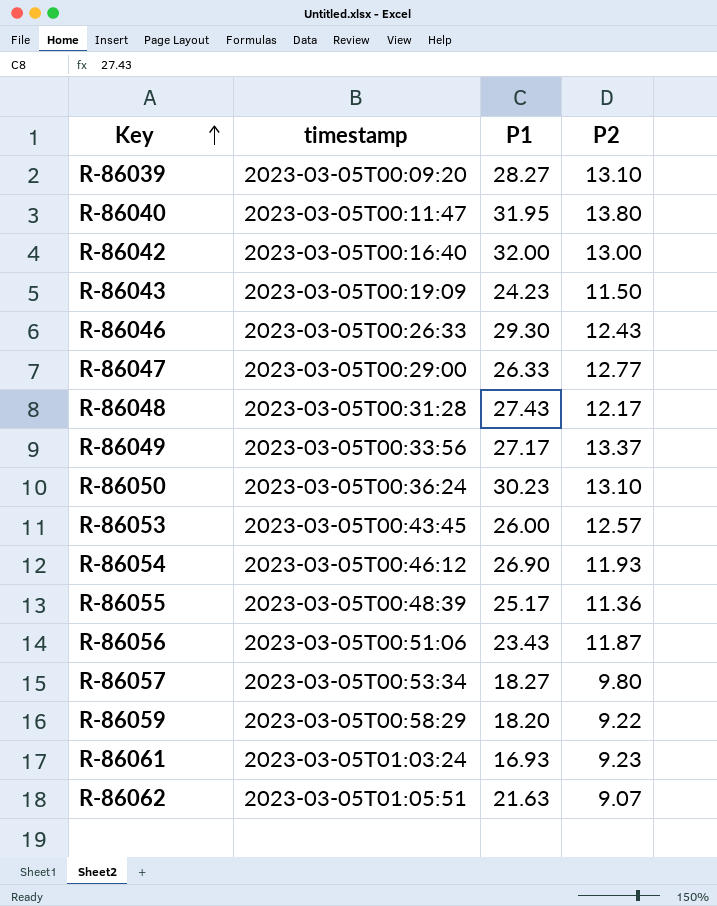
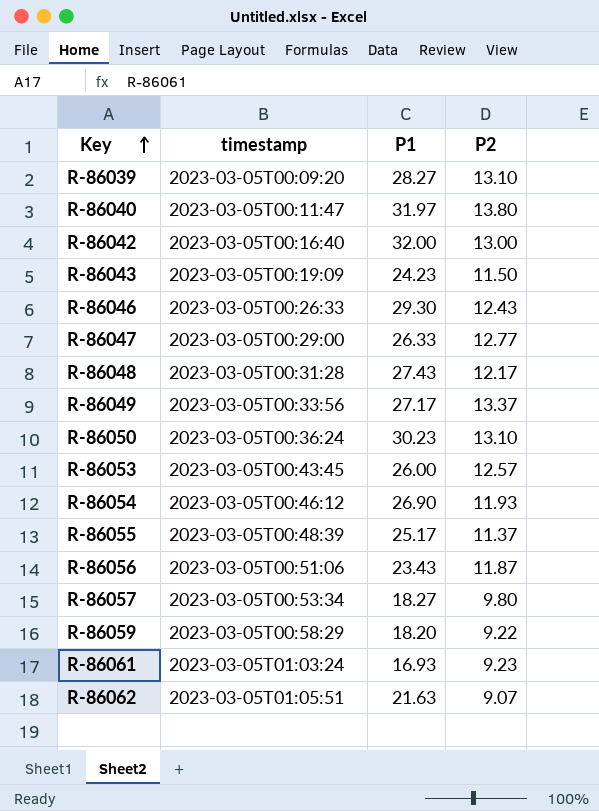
R-86040 | P1: 31.95 -> 31.97
R-86055 | P2: 11.36 -> 11.37

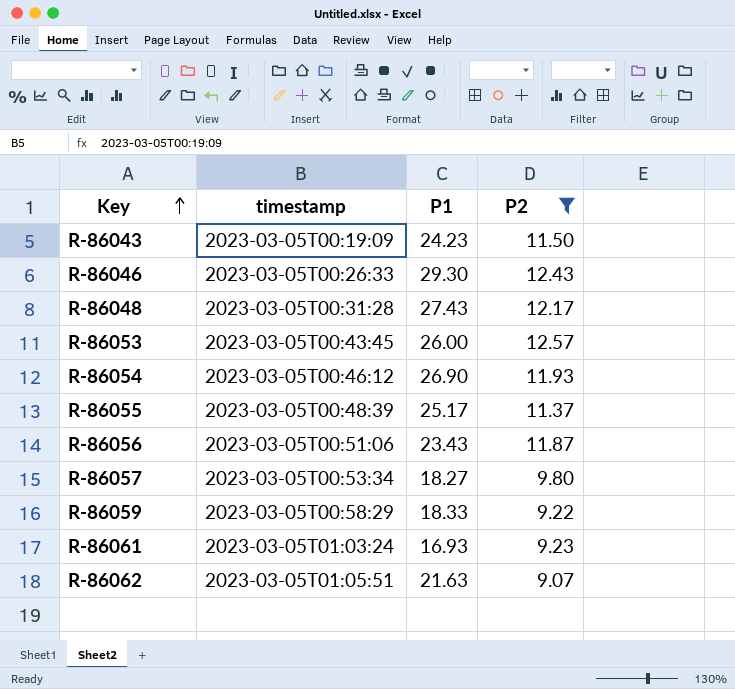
filter: none -> P2 <= 12.57
R-86059 | P1: 18.20 -> 18.33

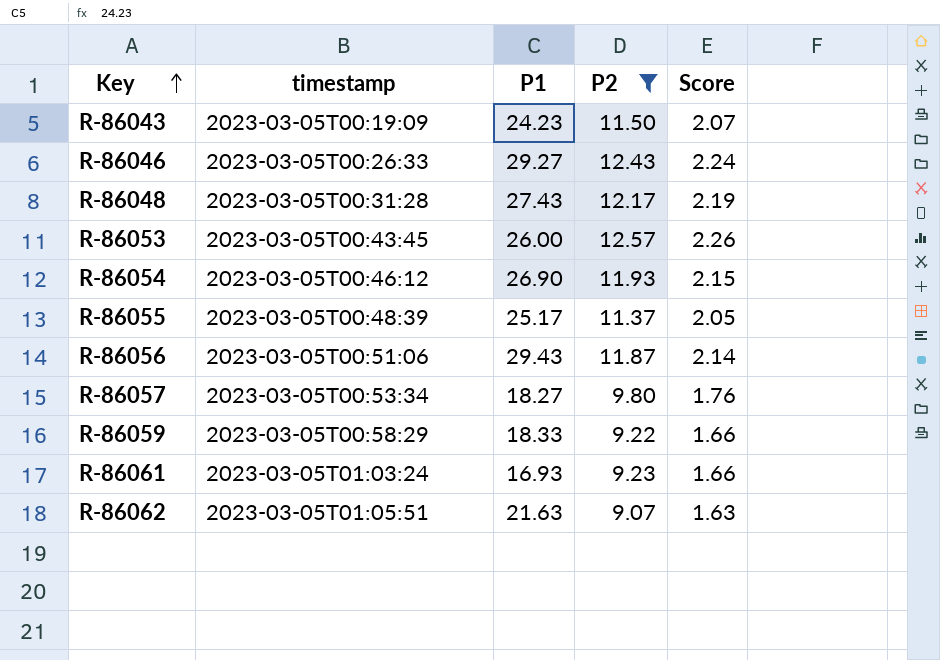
column Score | formula: none -> [P2] * 0.18
R-86046 | P1: 29.30 -> 29.27
R-86056 | P1: 23.43 -> 29.43

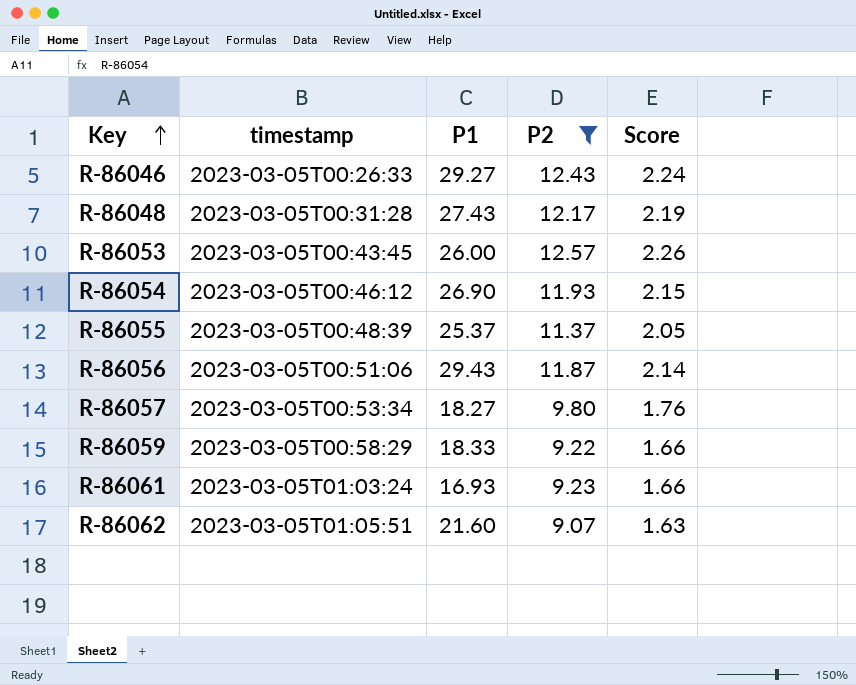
row R-86043: 2023-03-05T00:19:09 | 24.23 | 11.50 | 2.07 -> none
R-86055 | P1: 25.17 -> 25.37
R-86062 | P1: 21.63 -> 21.60

